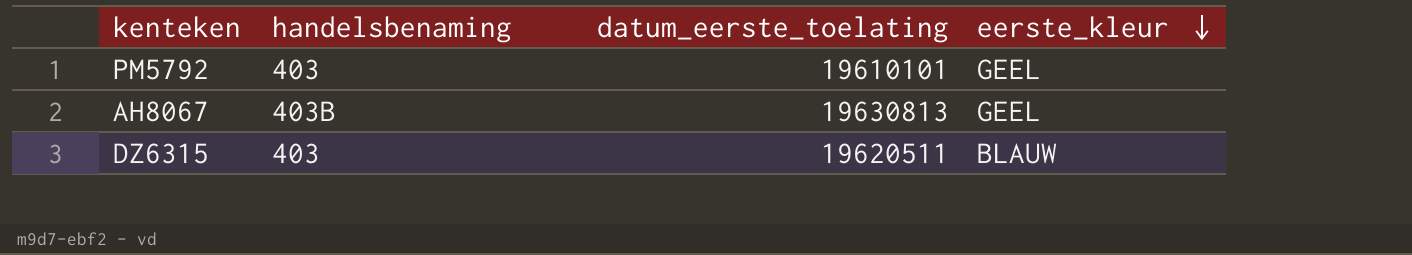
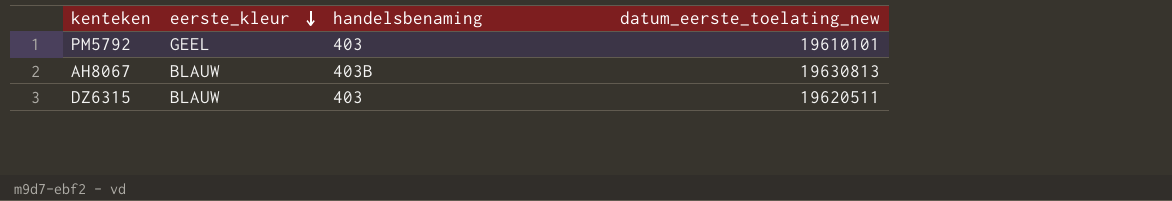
column eerste_kleur | position: 4 -> 2
column name: datum_eerste_toelating -> datum_eerste_toelating_new
AH8067 | eerste_kleur: GEEL -> BLAUW

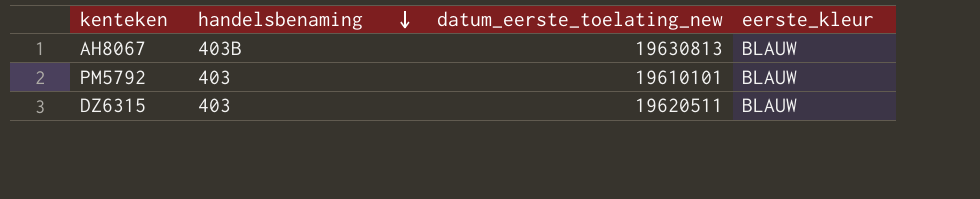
row order: eerste_kleur descending -> handelsbenaming descending
column eerste_kleur | position: 2 -> 4
PM5792 | eerste_kleur: GEEL -> BLAUW

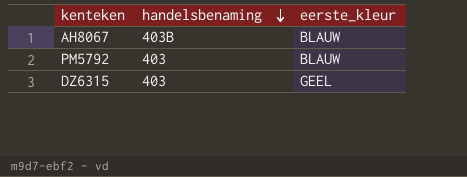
column datum_eerste_toelating_new | position: 3 -> none
DZ6315 | eerste_kleur: BLAUW -> GEEL

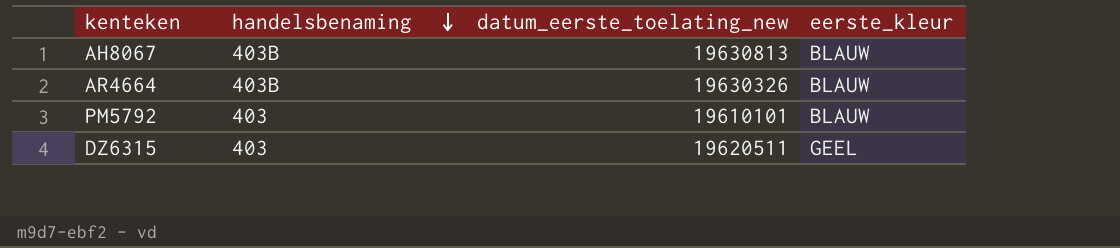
column datum_eerste_toelating_new | position: none -> 3
row AR4664: none -> 403B | 19630326 | BLAUW

